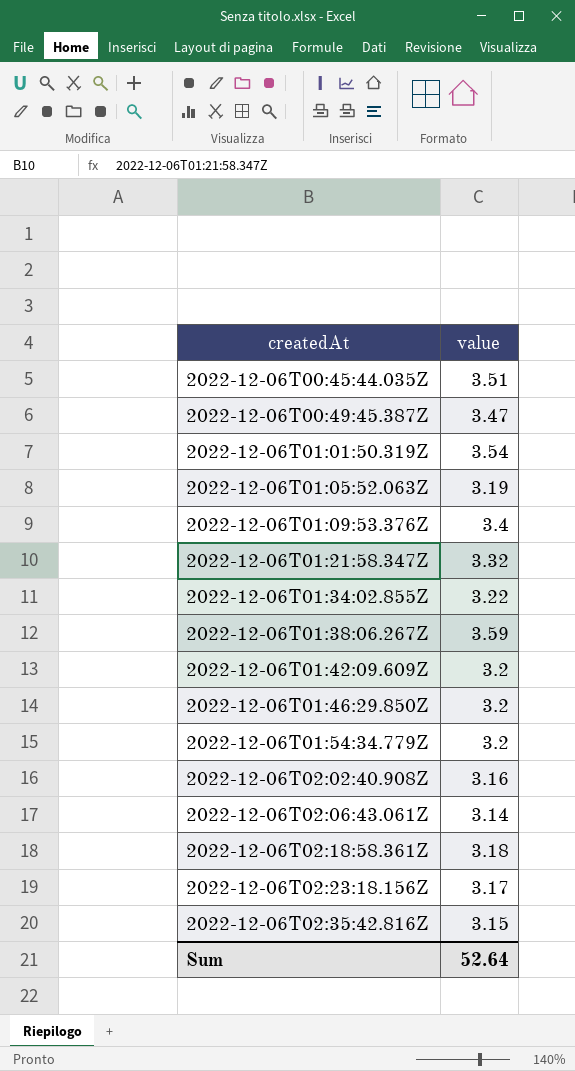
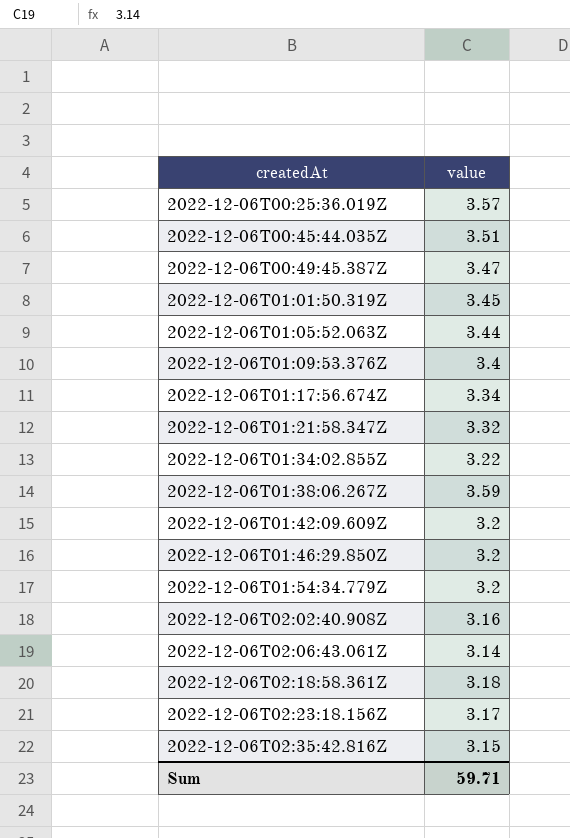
row 2022-12-06T00:25:36.019Z: none -> 3.57
2022-12-06T01:01:50.319Z | value: 3.54 -> 3.45
2022-12-06T01:05:52.063Z | value: 3.19 -> 3.44
row 2022-12-06T01:17:56.674Z: none -> 3.34
Sum | value: 52.64 -> 59.71

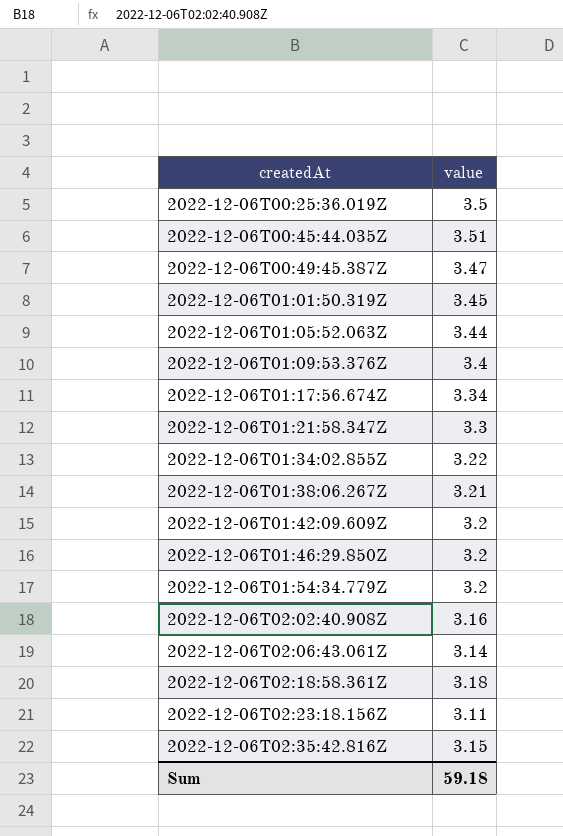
2022-12-06T00:25:36.019Z | value: 3.57 -> 3.5
2022-12-06T01:21:58.347Z | value: 3.32 -> 3.3
2022-12-06T01:38:06.267Z | value: 3.59 -> 3.21
2022-12-06T02:23:18.156Z | value: 3.17 -> 3.11
Sum | value: 59.71 -> 59.18

